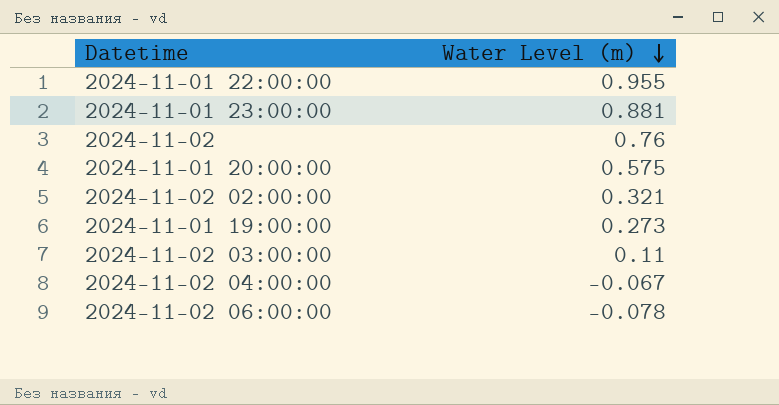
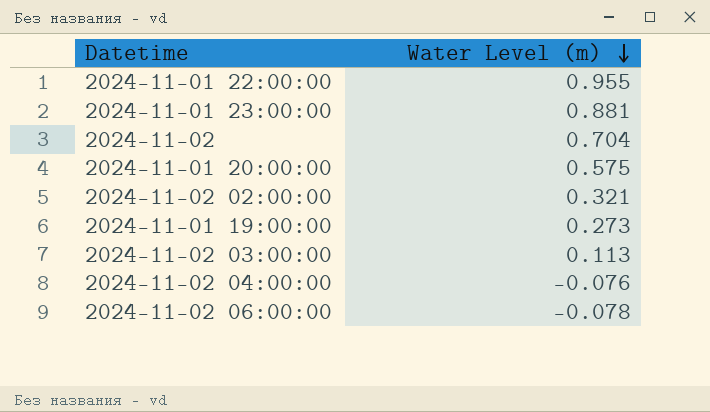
2024-11-02 | Water Level (m): 0.76 -> 0.704
2024-11-02 03:00:00 | Water Level (m): 0.11 -> 0.113
2024-11-02 04:00:00 | Water Level (m): -0.067 -> -0.076

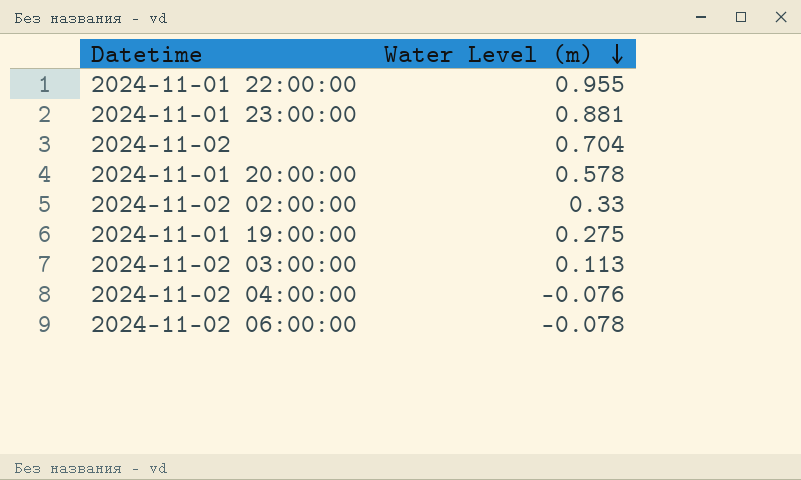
2024-11-01 20:00:00 | Water Level (m): 0.575 -> 0.578
2024-11-02 02:00:00 | Water Level (m): 0.321 -> 0.33
2024-11-01 19:00:00 | Water Level (m): 0.273 -> 0.275

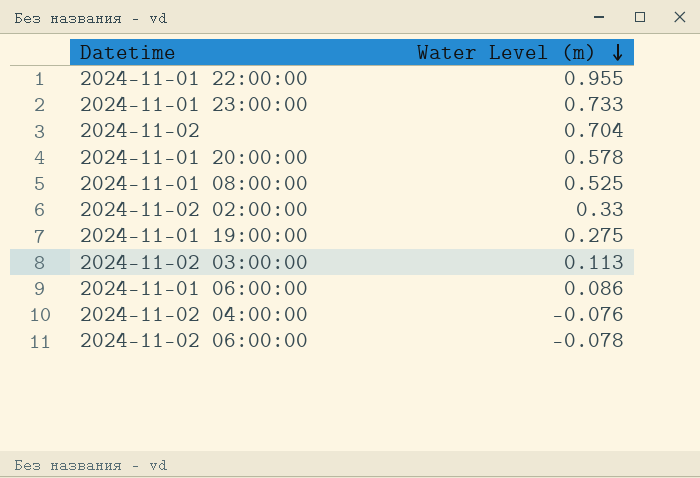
2024-11-01 23:00:00 | Water Level (m): 0.881 -> 0.733
row 2024-11-01 08:00:00: none -> 0.525
row 2024-11-01 06:00:00: none -> 0.086

